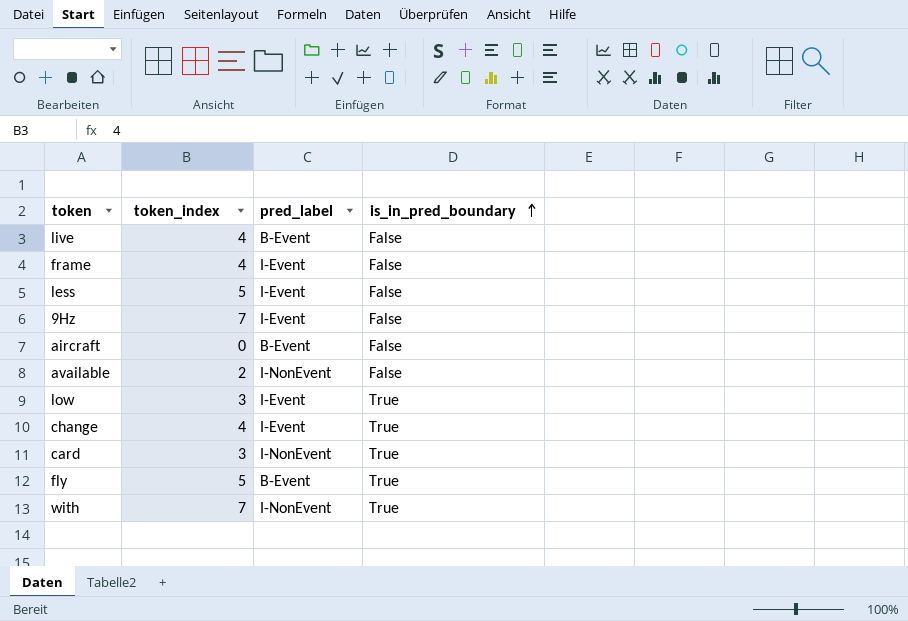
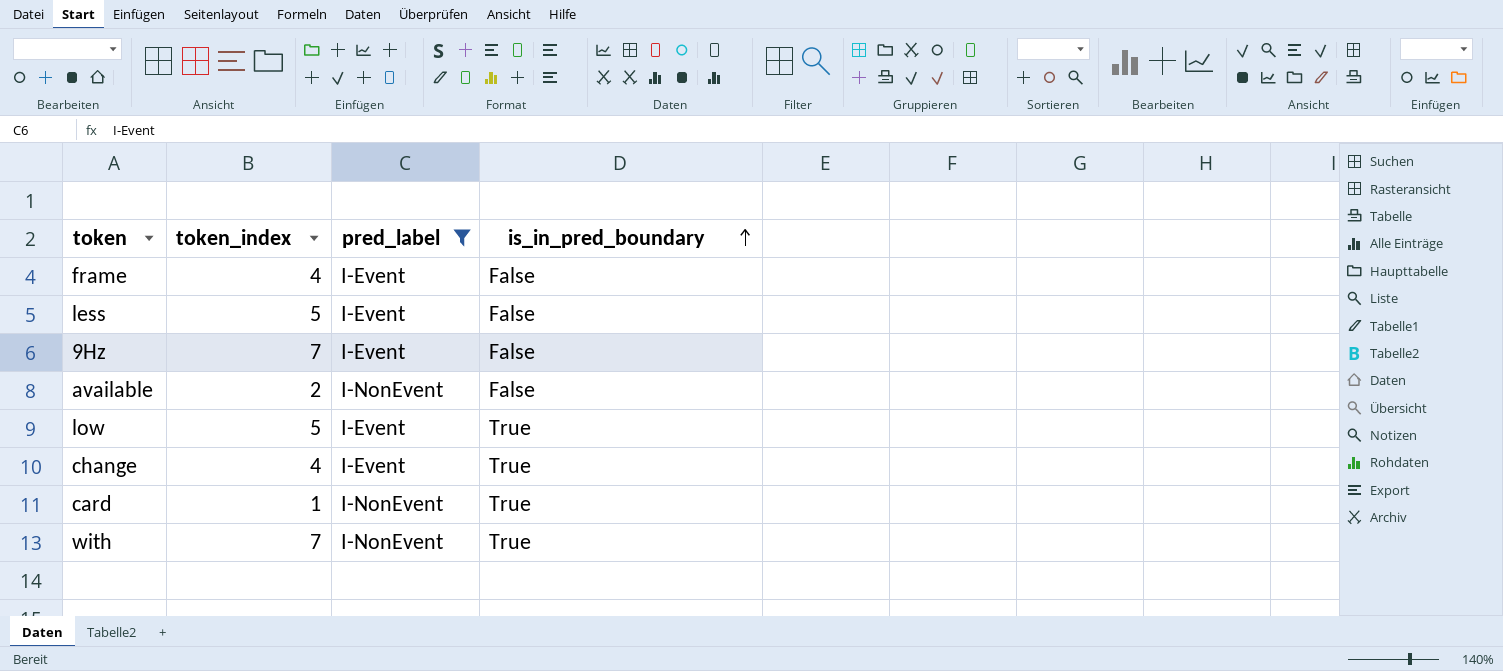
filter: none -> pred_label != B-Event
low | token_index: 3 -> 5
card | token_index: 3 -> 1

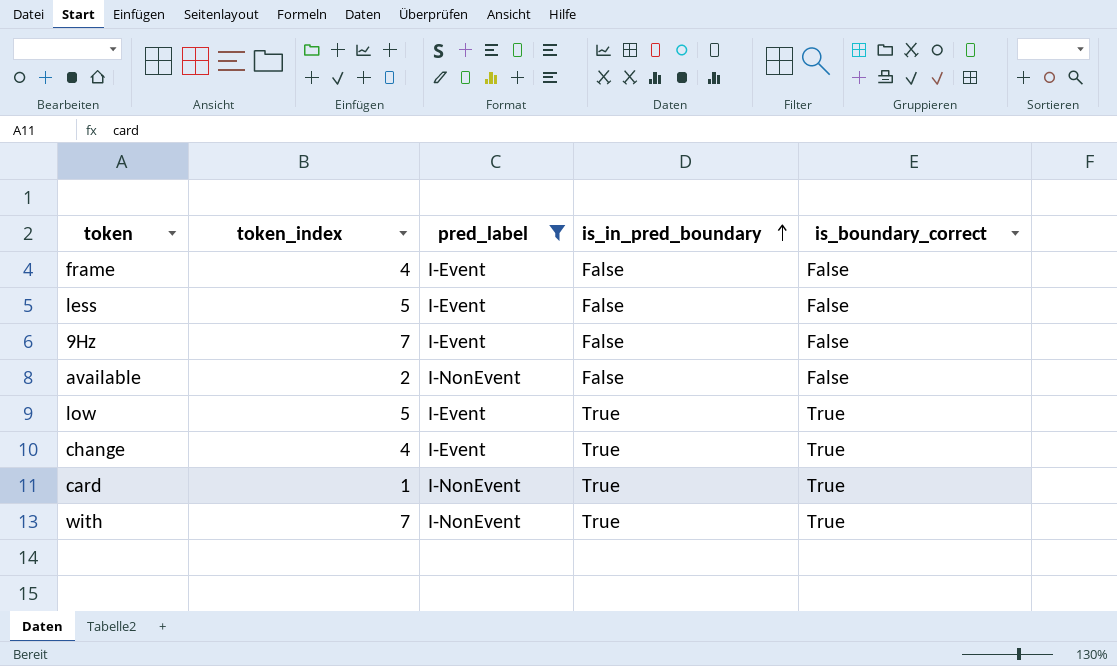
column is_boundary_correct | position: none -> 5

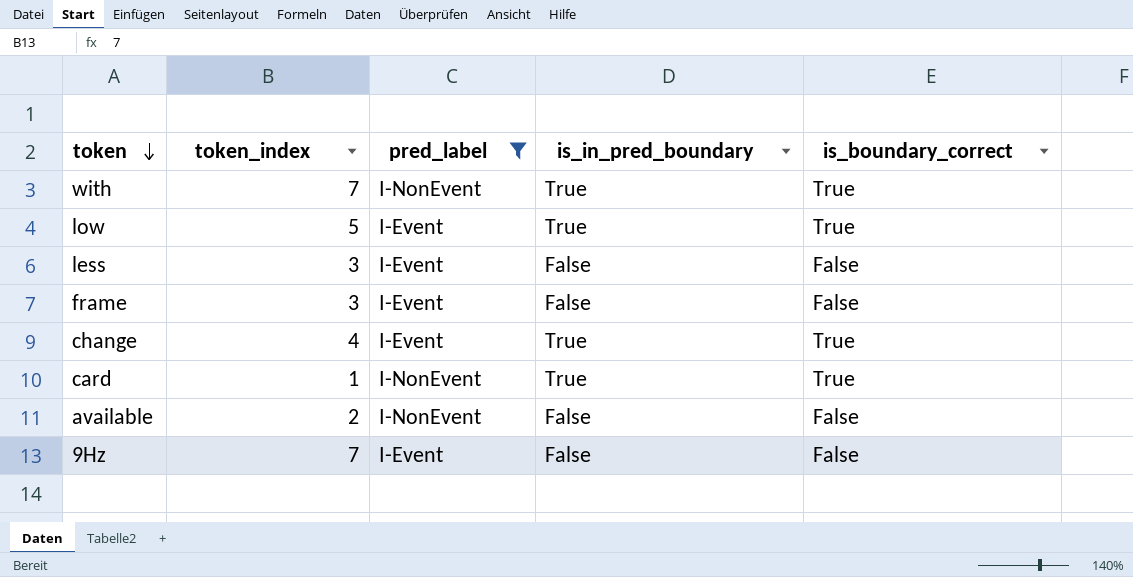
row order: is_in_pred_boundary ascending -> token descending
less | token_index: 5 -> 3
frame | token_index: 4 -> 3

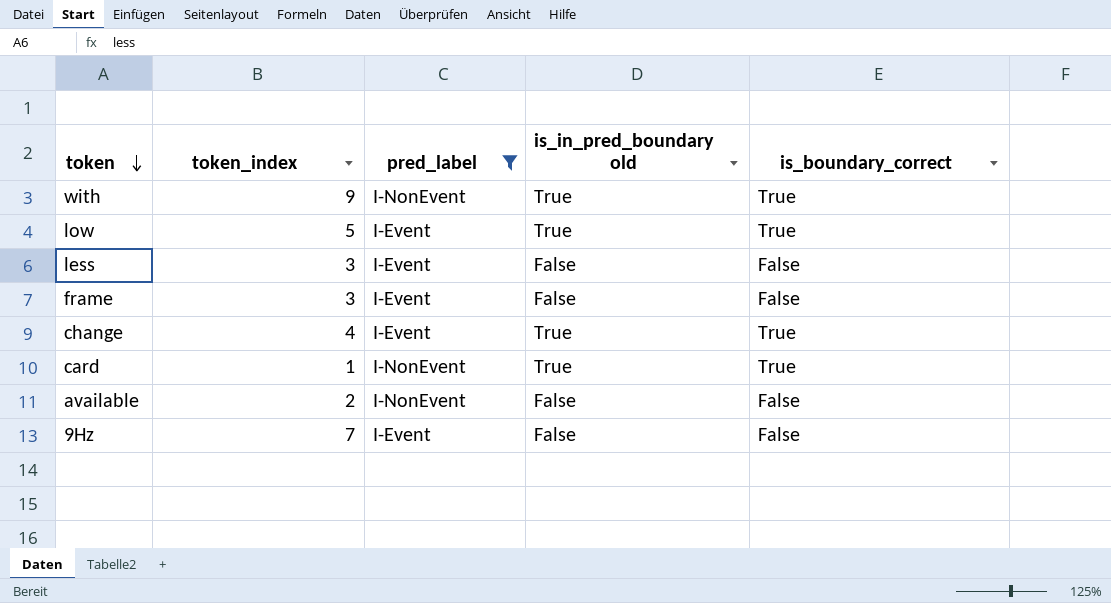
column name: is_in_pred_boundary -> is_in_pred_boundary old
with | token_index: 7 -> 9

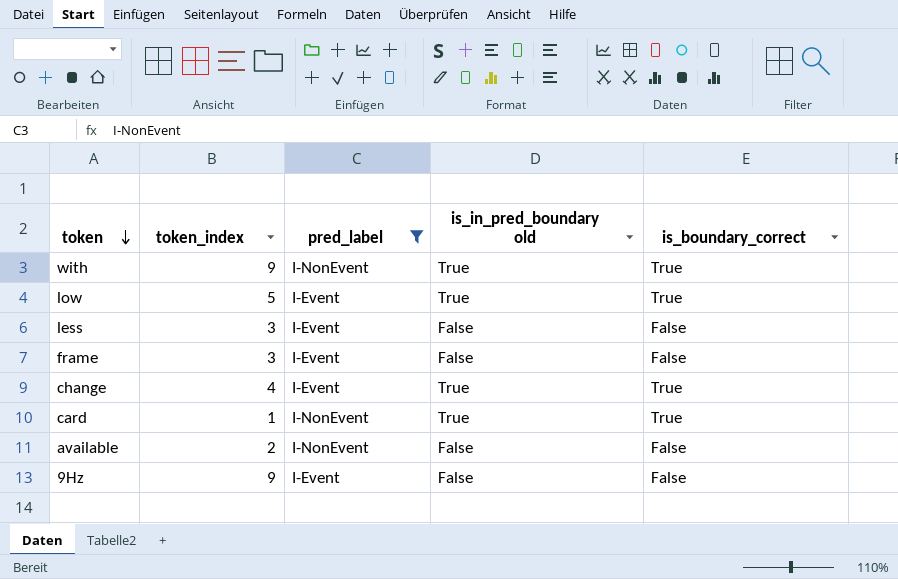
9Hz | token_index: 7 -> 9

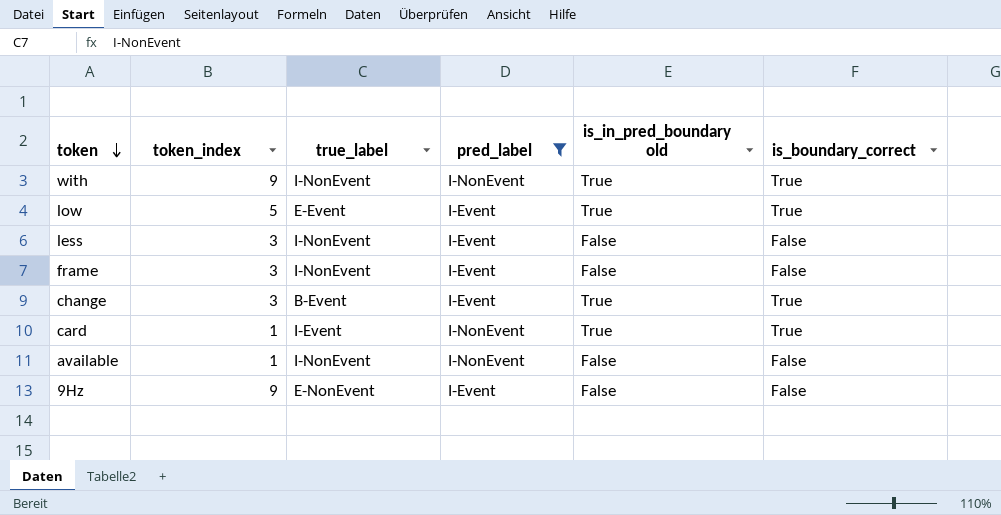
column true_label | position: none -> 3
change | token_index: 4 -> 3
available | token_index: 2 -> 1

